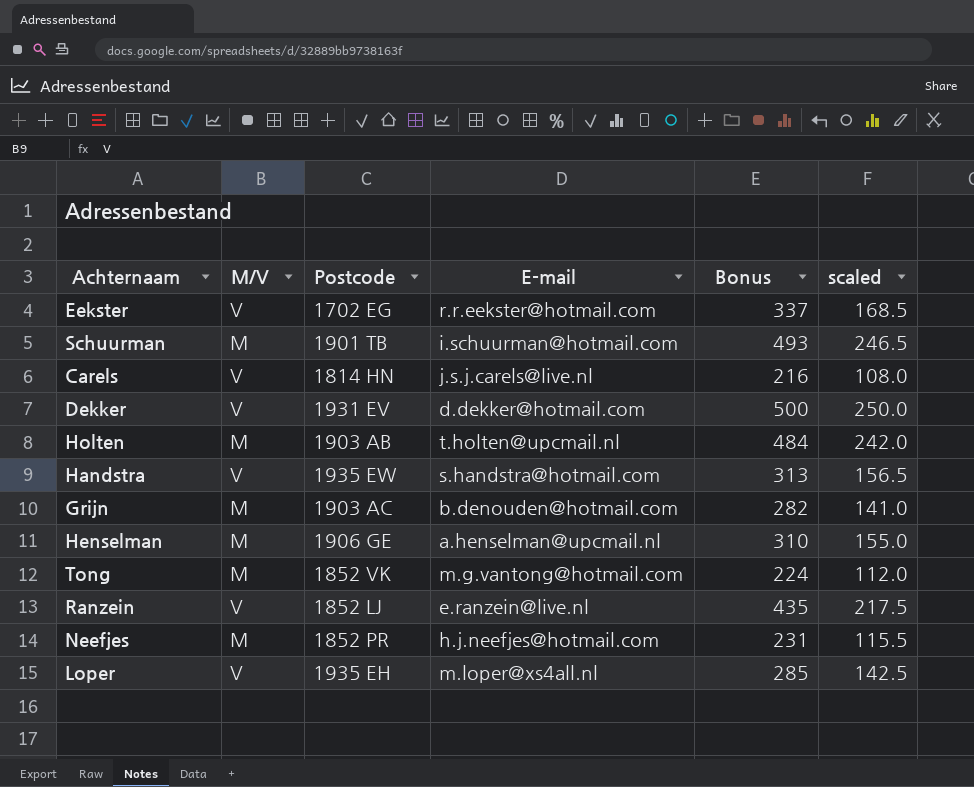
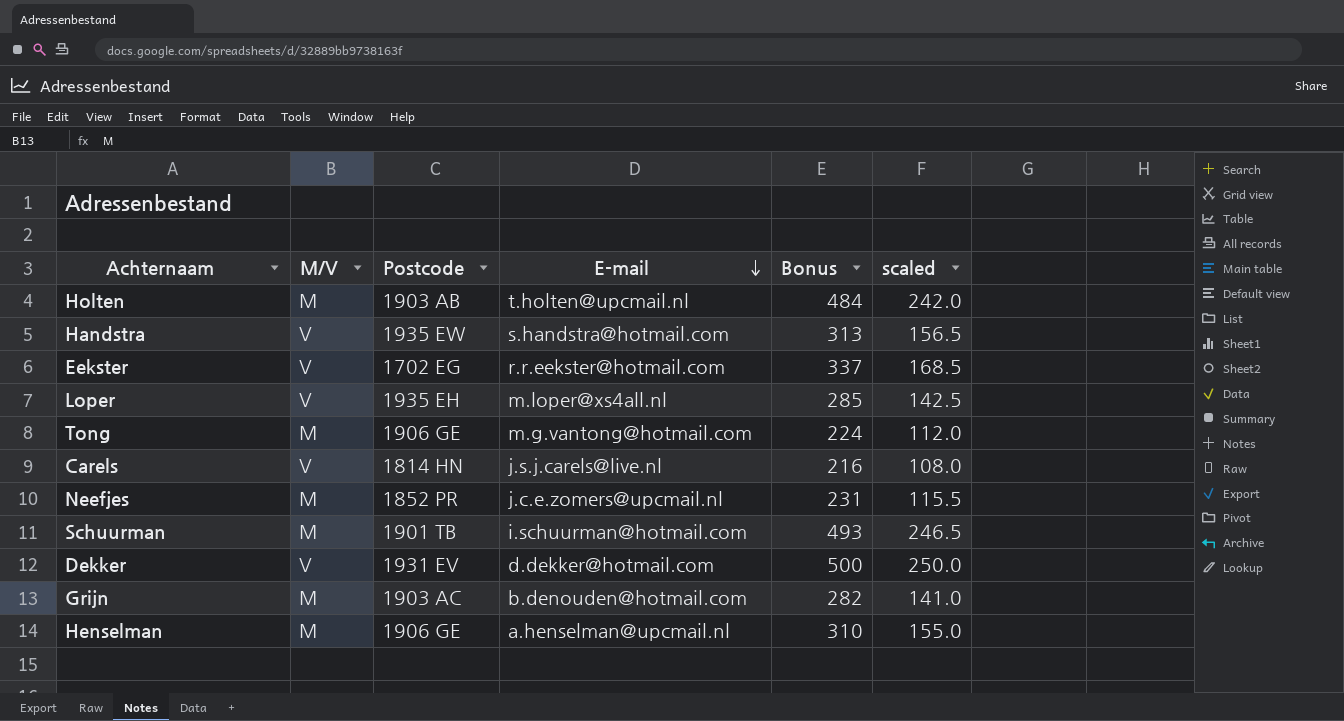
row order: none -> E-mail descending
row Ranzein: V | 1852 LJ | e.ranzein@live.nl | 435 | 217.5 -> none
Tong | Postcode: 1852 VK -> 1906 GE
Neefjes | E-mail: h.j.neefjes@hotmail.com -> j.c.e.zomers@upcmail.nl

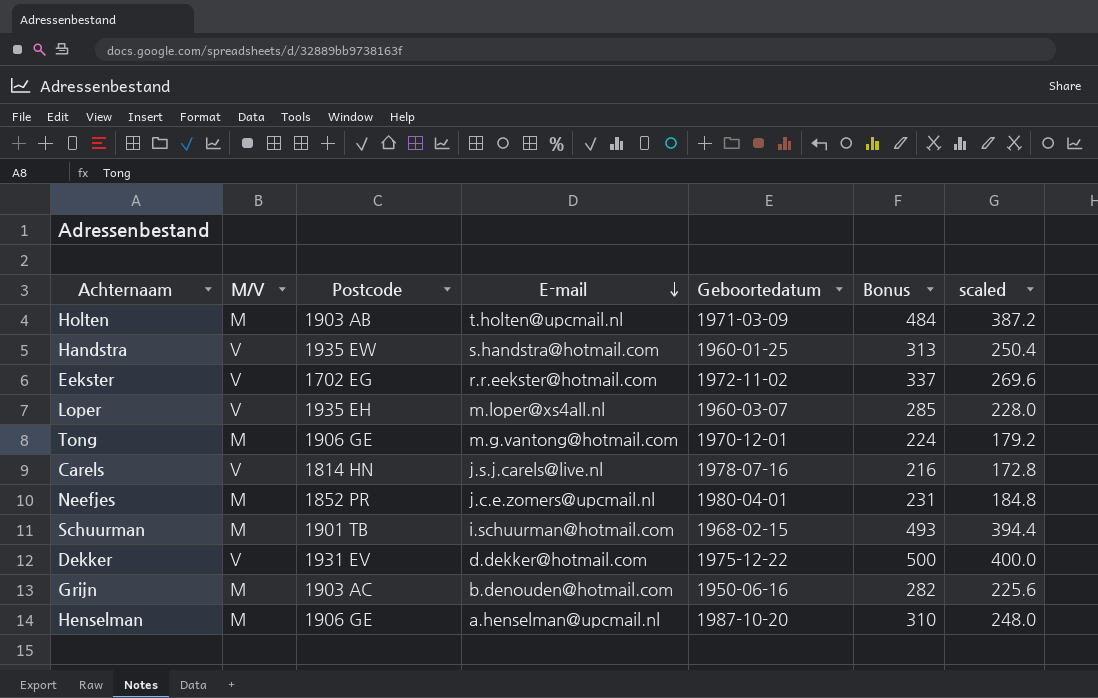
column Geboortedatum | position: none -> 5
column scaled | formula: [Bonus] * 0.5 -> [Bonus] * 0.8

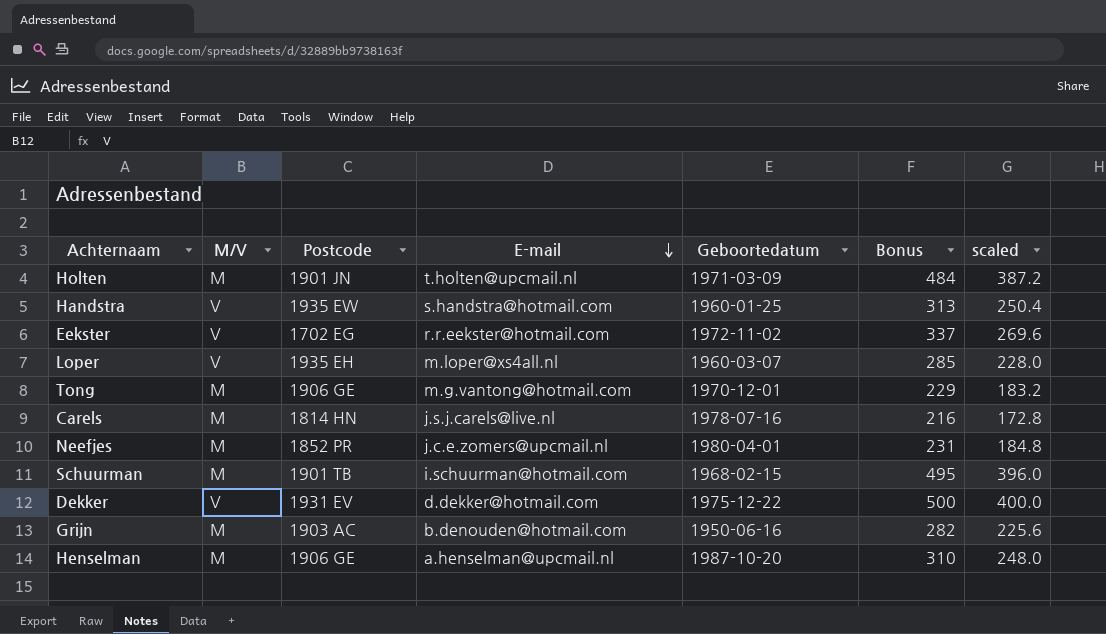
Holten | Postcode: 1903 AB -> 1901 JN
Tong | Bonus: 224 -> 229
Tong | scaled: 179.2 -> 183.2
Carels | M/V: V -> M
Schuurman | Bonus: 493 -> 495
Schuurman | scaled: 394.4 -> 396.0

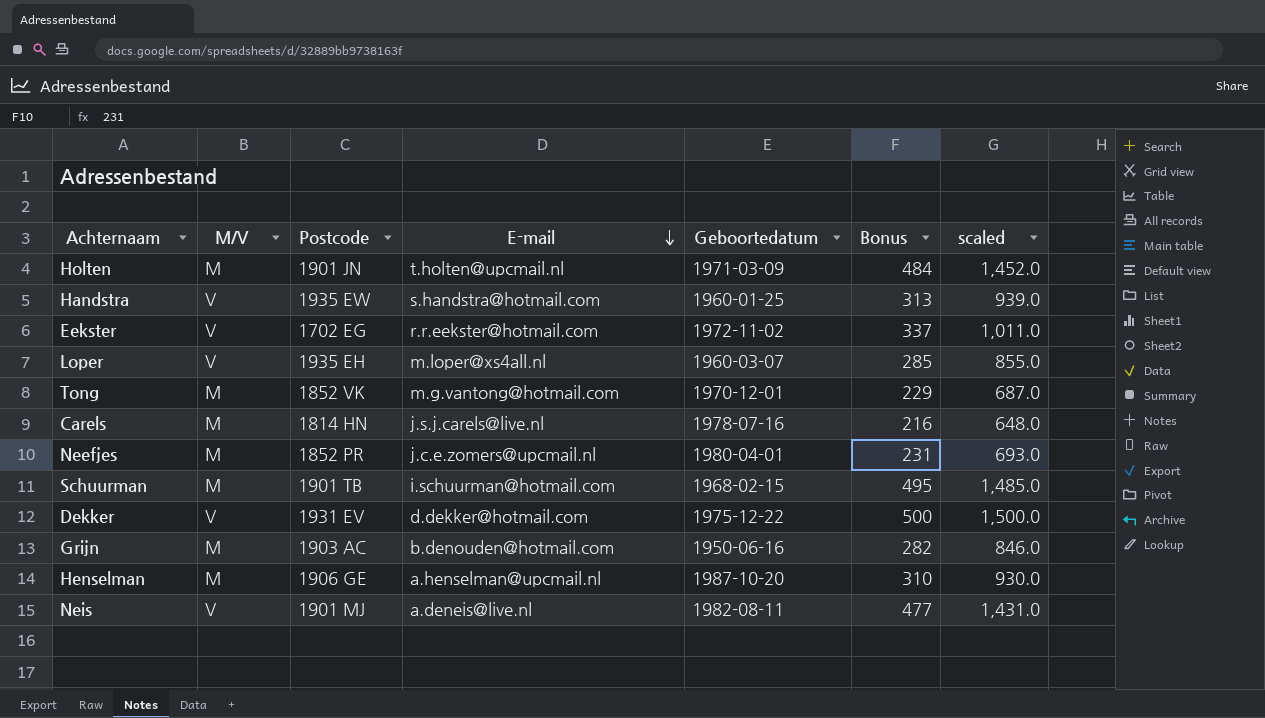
column scaled | formula: [Bonus] * 0.8 -> [Bonus] * 3
Tong | Postcode: 1906 GE -> 1852 VK
row Neis: none -> V | 1901 MJ | a.deneis@live.nl | 1982-08-11 | 477 | 1,431.0

